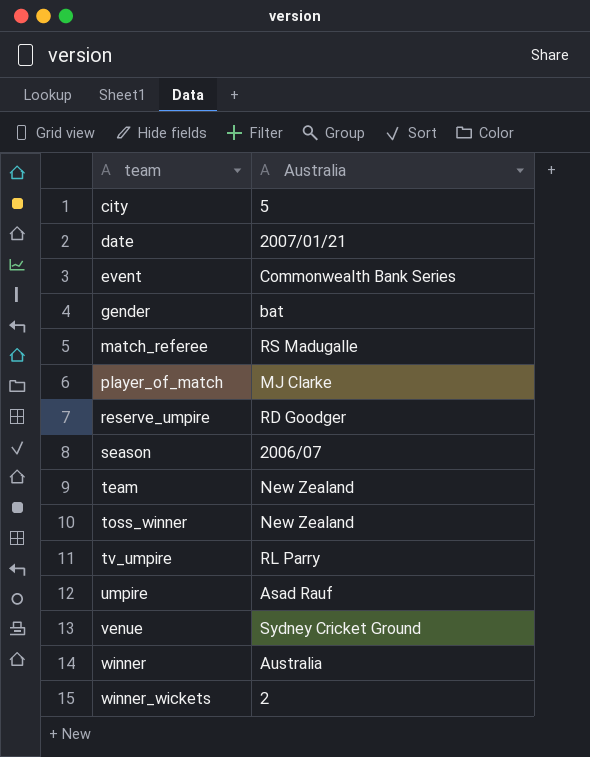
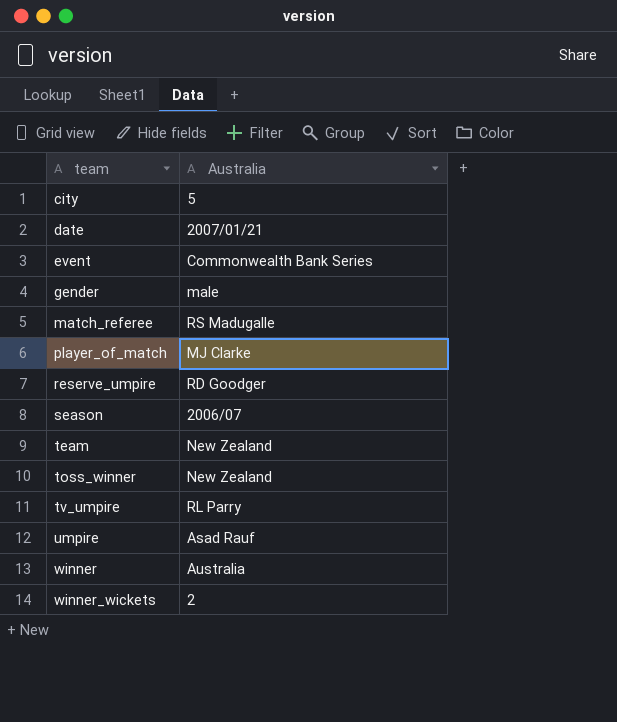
row venue: Sydney Cricket Ground -> none
gender | Australia: bat -> male

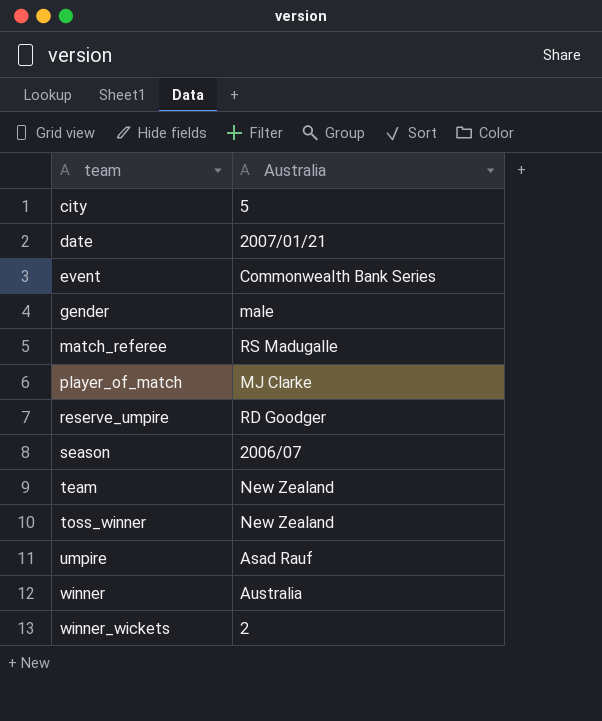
row tv_umpire: RL Parry -> none

